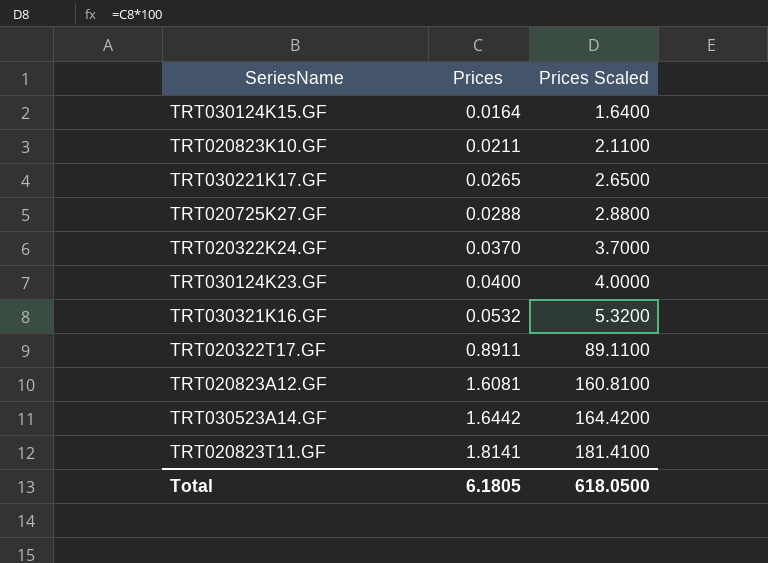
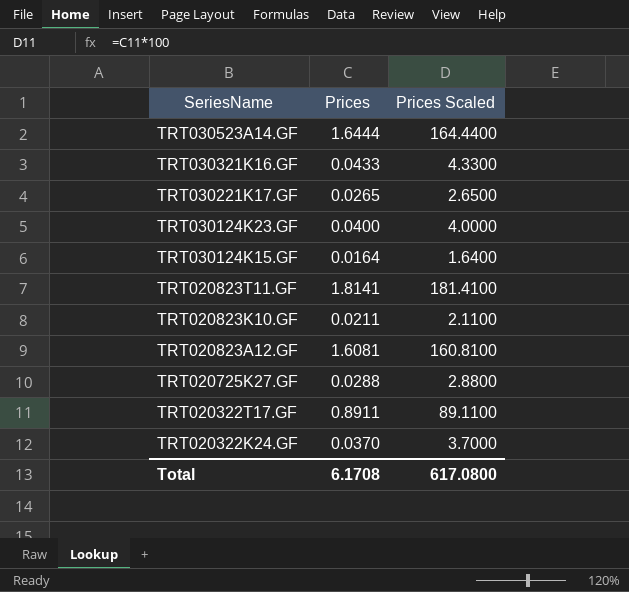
row order: Prices ascending -> SeriesName descending
TRT030523A14.GF | Prices: 1.6442 -> 1.6444
TRT030523A14.GF | Prices Scaled: 164.4200 -> 164.4400
TRT030321K16.GF | Prices: 0.0532 -> 0.0433
TRT030321K16.GF | Prices Scaled: 5.3200 -> 4.3300
Total | Prices: 6.1805 -> 6.1708
Total | Prices Scaled: 618.0500 -> 617.0800

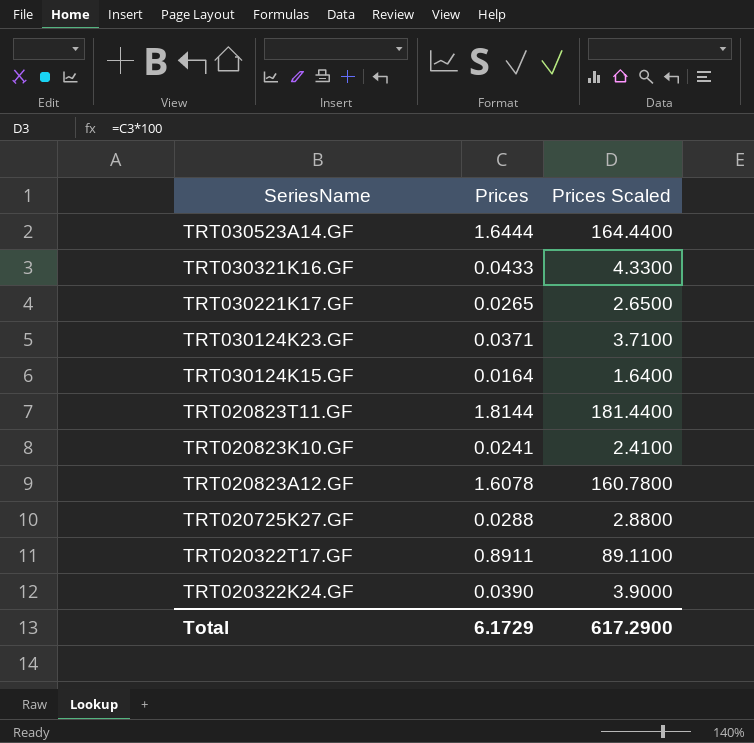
TRT030124K23.GF | Prices: 0.0400 -> 0.0371
TRT030124K23.GF | Prices Scaled: 4.0000 -> 3.7100
TRT020823T11.GF | Prices: 1.8141 -> 1.8144
TRT020823T11.GF | Prices Scaled: 181.4100 -> 181.4400
TRT020823K10.GF | Prices: 0.0211 -> 0.0241
TRT020823K10.GF | Prices Scaled: 2.1100 -> 2.4100
TRT020823A12.GF | Prices: 1.6081 -> 1.6078
TRT020823A12.GF | Prices Scaled: 160.8100 -> 160.7800
TRT020322K24.GF | Prices: 0.0370 -> 0.0390
TRT020322K24.GF | Prices Scaled: 3.7000 -> 3.9000
Total | Prices: 6.1708 -> 6.1729
Total | Prices Scaled: 617.0800 -> 617.2900

